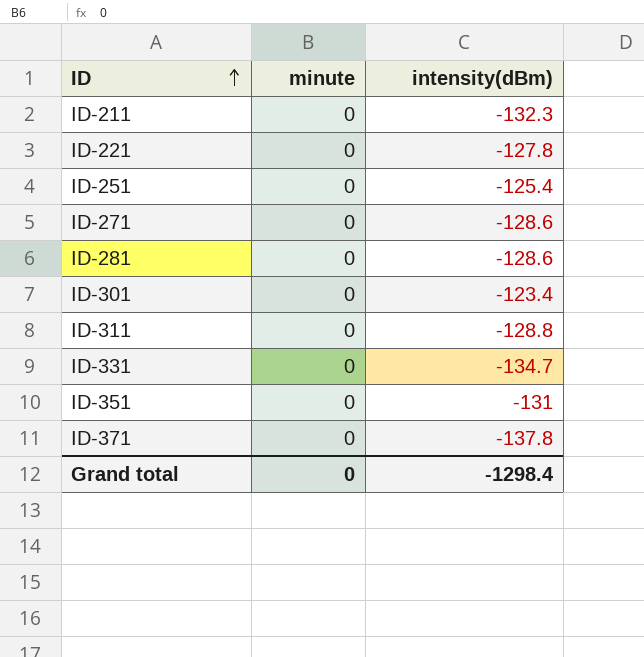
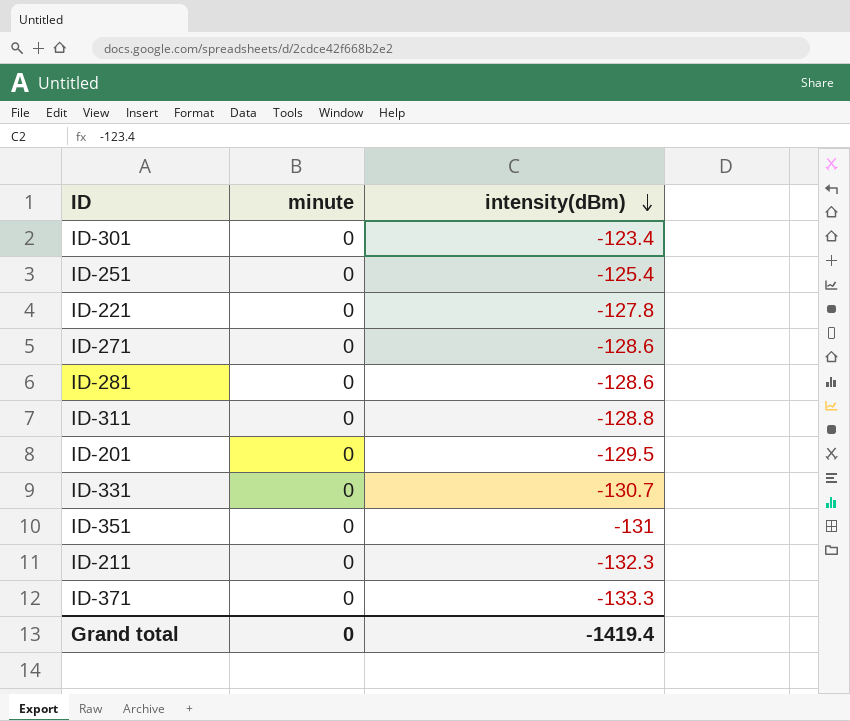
row order: ID ascending -> intensity(dBm) descending
row ID-201: none -> 0 | -129.5
ID-331 | intensity(dBm): -134.7 -> -130.7
ID-371 | intensity(dBm): -137.8 -> -133.3
Grand total | intensity(dBm): -1298.4 -> -1419.4

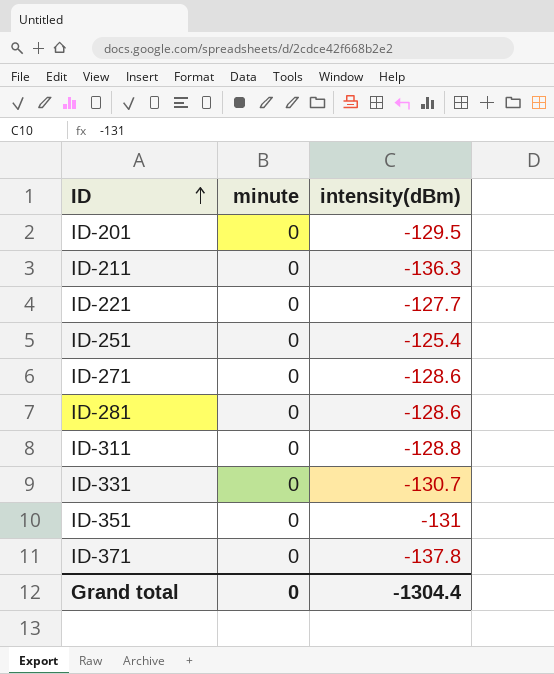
row order: intensity(dBm) descending -> ID ascending
row ID-301: 0 | -123.4 -> none
ID-211 | intensity(dBm): -132.3 -> -136.3
ID-221 | intensity(dBm): -127.8 -> -127.7
ID-371 | intensity(dBm): -133.3 -> -137.8
Grand total | intensity(dBm): -1419.4 -> -1304.4

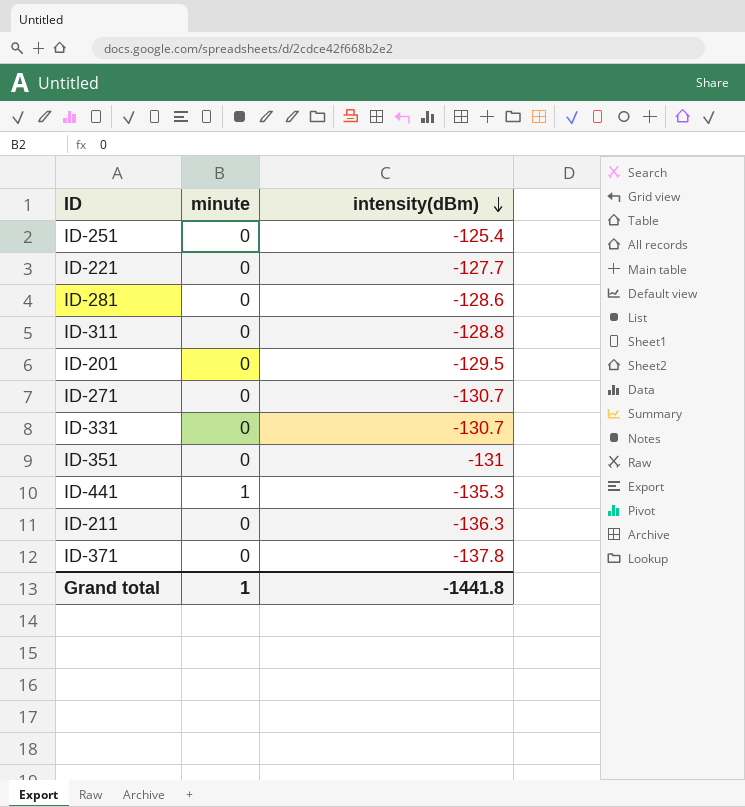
row order: ID ascending -> intensity(dBm) descending
ID-271 | intensity(dBm): -128.6 -> -130.7
row ID-441: none -> 1 | -135.3
Grand total | minute: 0 -> 1
Grand total | intensity(dBm): -1304.4 -> -1441.8

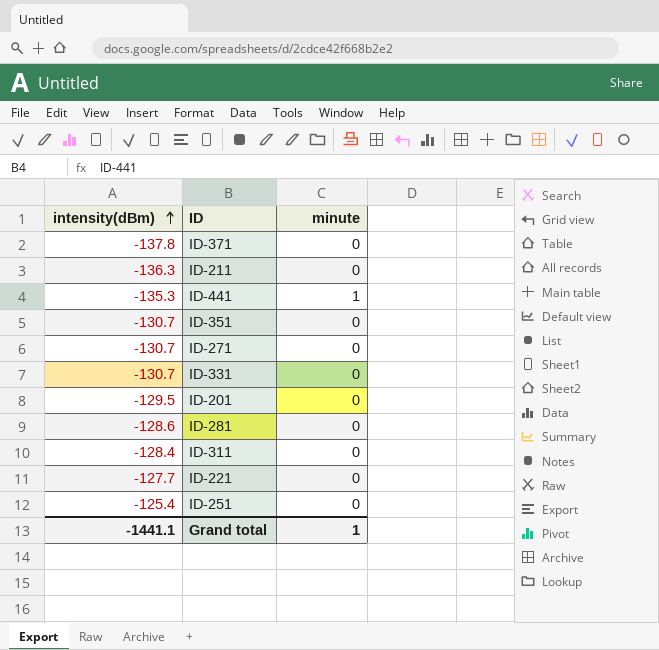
row order: intensity(dBm) descending -> intensity(dBm) ascending
column intensity(dBm) | position: 3 -> 1
ID-351 | intensity(dBm): -131 -> -130.7
ID-311 | intensity(dBm): -128.8 -> -128.4
Grand total | intensity(dBm): -1441.8 -> -1441.1

